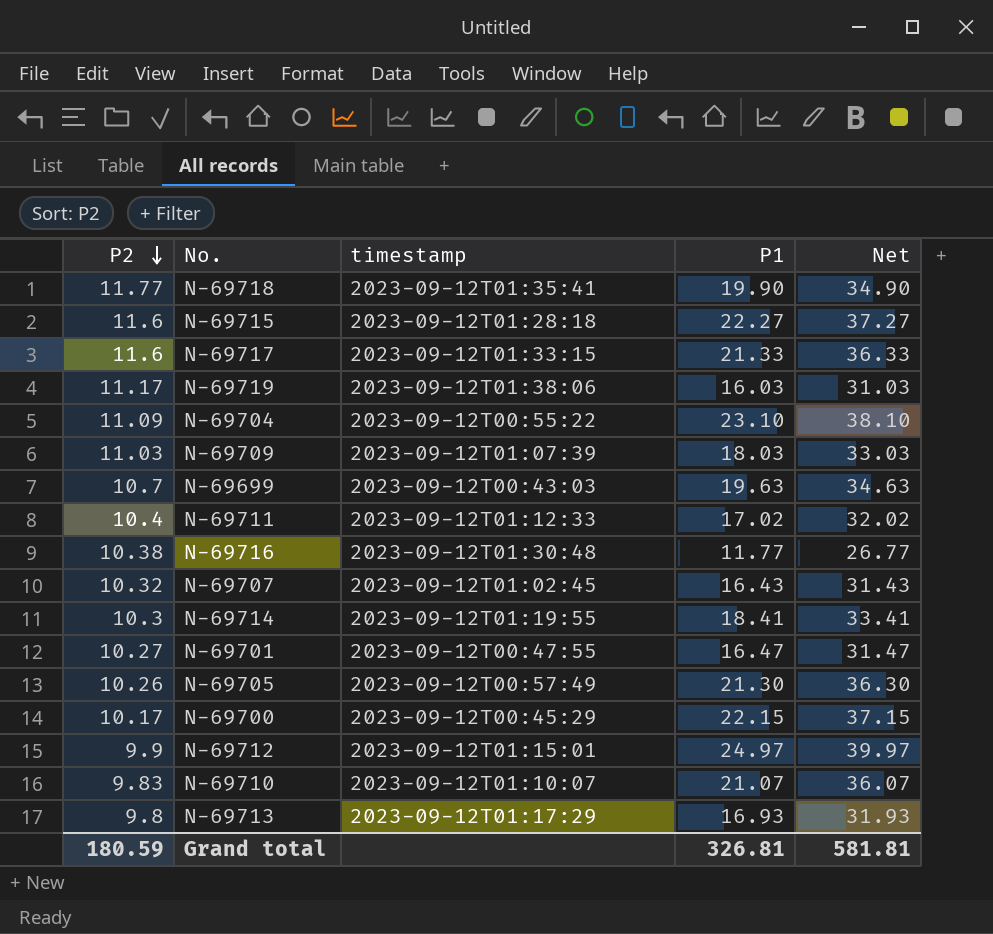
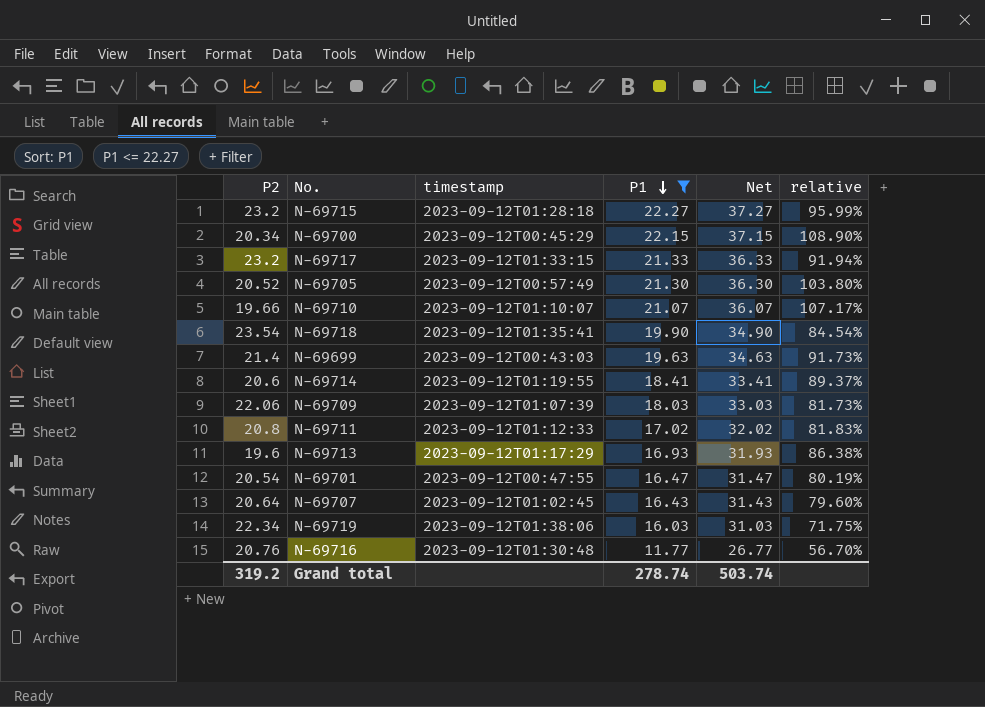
filter: none -> P1 <= 22.27
row order: P2 descending -> P1 descending
column relative | formula: none -> [P1] / [P2]
N-69715 | P2: 11.6 -> 23.2
N-69700 | P2: 10.17 -> 20.34
N-69717 | P2: 11.6 -> 23.2
N-69705 | P2: 10.26 -> 20.52
N-69710 | P2: 9.83 -> 19.66
N-69718 | P2: 11.77 -> 23.54
N-69699 | P2: 10.7 -> 21.4
N-69714 | P2: 10.3 -> 20.6
N-69709 | P2: 11.03 -> 22.06
N-69711 | P2: 10.4 -> 20.8
N-69713 | P2: 9.8 -> 19.6
N-69701 | P2: 10.27 -> 20.54
N-69707 | P2: 10.32 -> 20.64
N-69719 | P2: 11.17 -> 22.34
N-69716 | P2: 10.38 -> 20.76
Grand total | P2: 180.59 -> 319.2
Grand total | P1: 326.81 -> 278.74
Grand total | Net: 581.81 -> 503.74

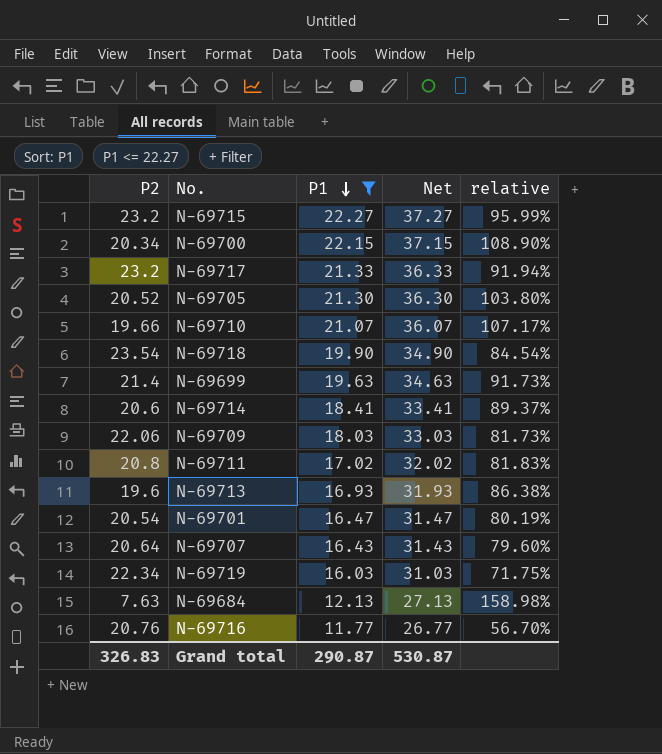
column timestamp | position: 3 -> none
row N-69684: none -> 7.63 | 12.13 | 27.13 | 158.98%
Grand total | P2: 319.2 -> 326.83
Grand total | P1: 278.74 -> 290.87
Grand total | Net: 503.74 -> 530.87

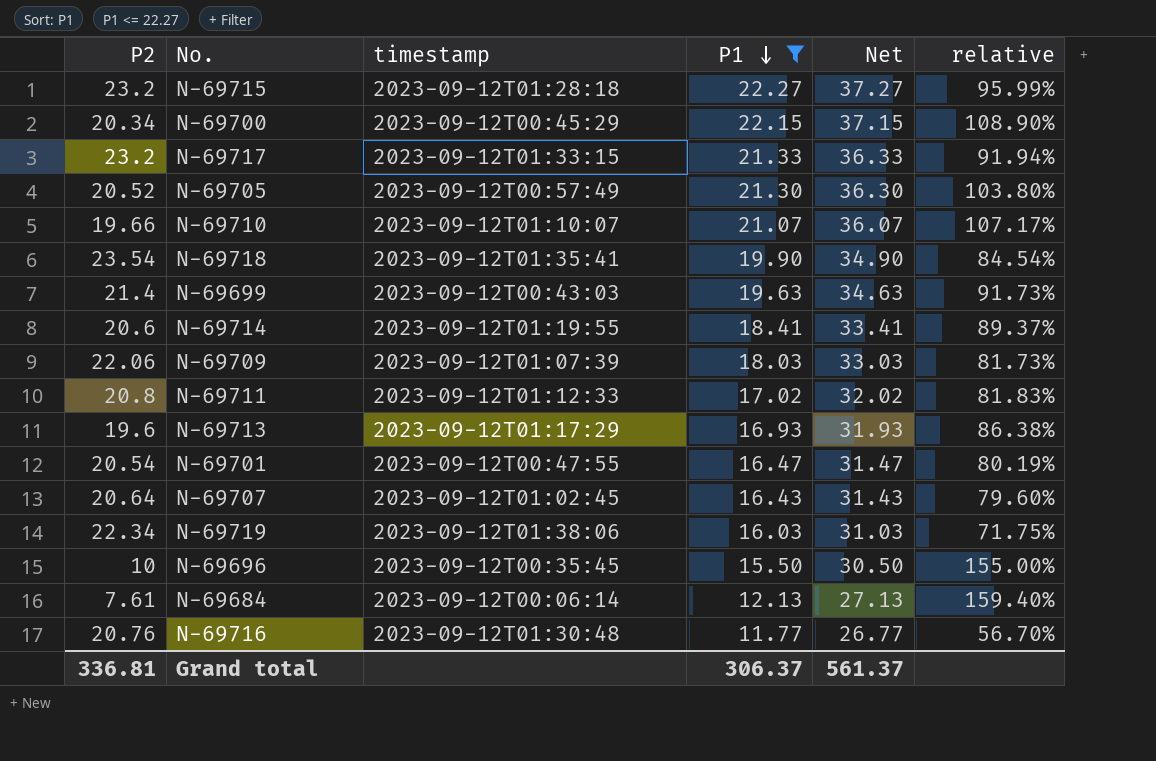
column timestamp | position: none -> 3
row N-69696: none -> 10 | 2023-09-12T00:35:45 | 15.50 | 30.50 | 155.00%
N-69684 | P2: 7.63 -> 7.61
N-69684 | relative: 158.98% -> 159.40%
Grand total | P2: 326.83 -> 336.81
Grand total | P1: 290.87 -> 306.37
Grand total | Net: 530.87 -> 561.37

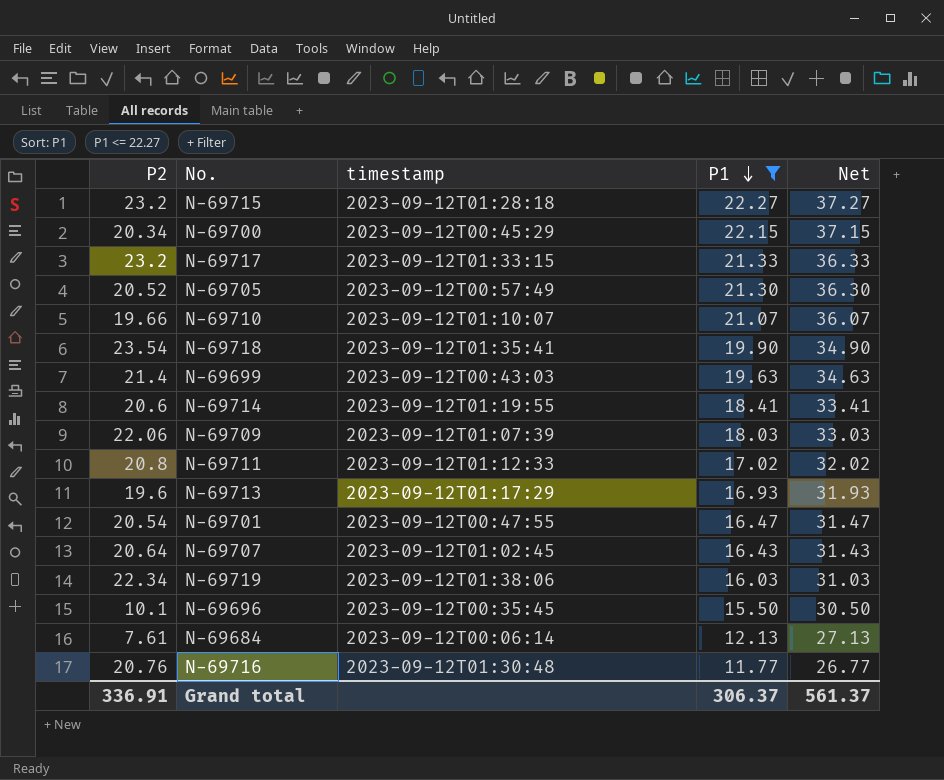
column relative | formula: [P1] / [P2] -> none
N-69696 | P2: 10 -> 10.1
Grand total | P2: 336.81 -> 336.91

